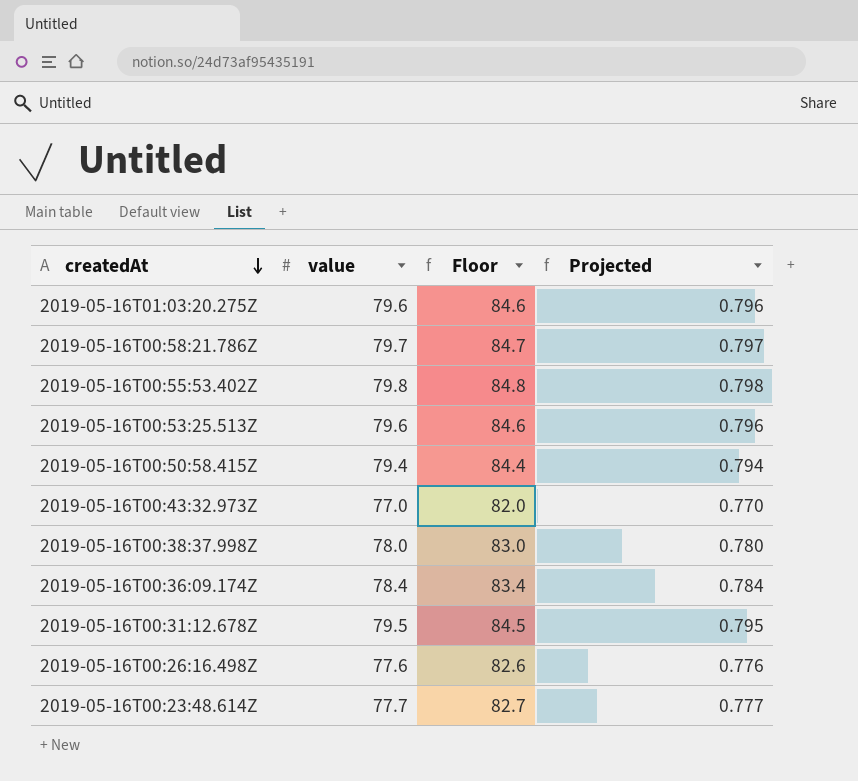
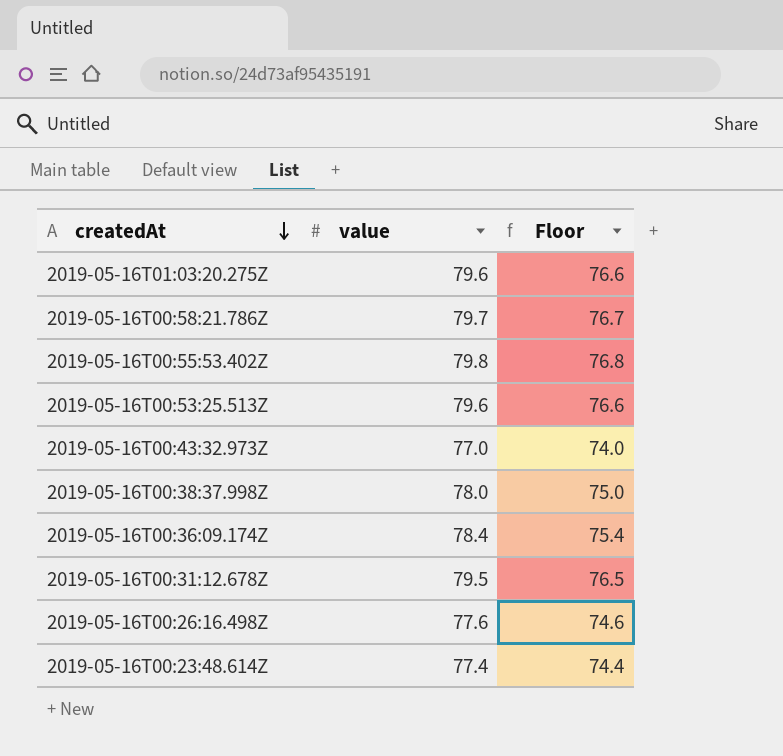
column Projected | formula: [value] * 0.01 -> none
column Floor | formula: [value] + 5 -> [value] - 3
row 2019-05-16T00:50:58.415Z: 79.4 | 84.4 | 0.794 -> none
2019-05-16T00:23:48.614Z | value: 77.7 -> 77.4

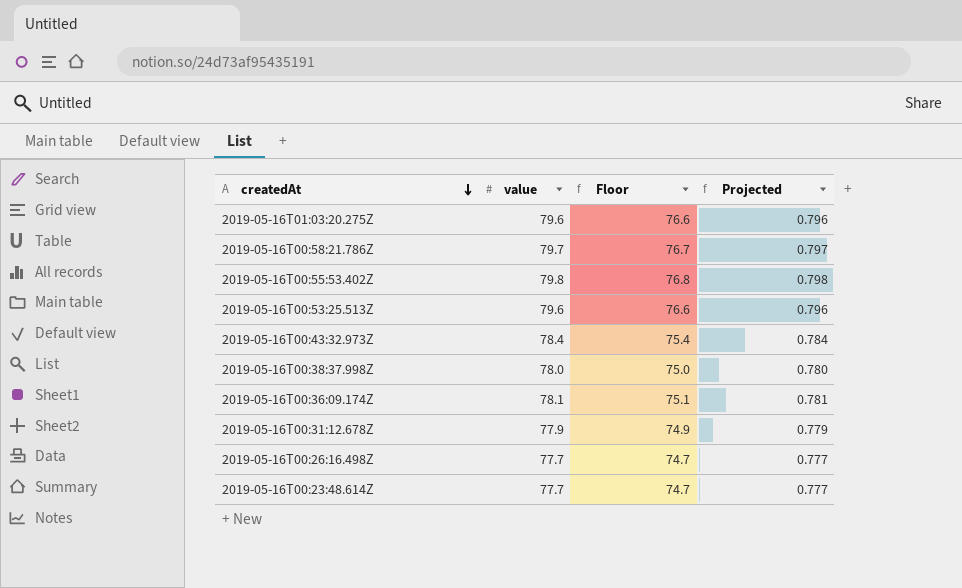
column Projected | formula: none -> [value] * 0.01
2019-05-16T00:43:32.973Z | value: 77.0 -> 78.4
2019-05-16T00:43:32.973Z | Floor: 74.0 -> 75.4
2019-05-16T00:36:09.174Z | value: 78.4 -> 78.1
2019-05-16T00:36:09.174Z | Floor: 75.4 -> 75.1
2019-05-16T00:31:12.678Z | value: 79.5 -> 77.9
2019-05-16T00:31:12.678Z | Floor: 76.5 -> 74.9
2019-05-16T00:26:16.498Z | value: 77.6 -> 77.7
2019-05-16T00:26:16.498Z | Floor: 74.6 -> 74.7
2019-05-16T00:23:48.614Z | value: 77.4 -> 77.7
2019-05-16T00:23:48.614Z | Floor: 74.4 -> 74.7

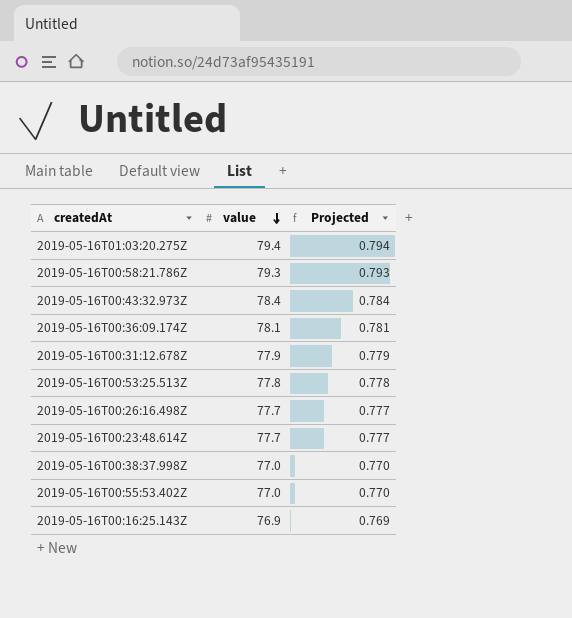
row order: createdAt descending -> value descending
column Floor | formula: [value] - 3 -> none
2019-05-16T01:03:20.275Z | value: 79.6 -> 79.4
2019-05-16T01:03:20.275Z | Projected: 0.796 -> 0.794
2019-05-16T00:58:21.786Z | value: 79.7 -> 79.3
2019-05-16T00:58:21.786Z | Projected: 0.797 -> 0.793
2019-05-16T00:53:25.513Z | value: 79.6 -> 77.8
2019-05-16T00:53:25.513Z | Projected: 0.796 -> 0.778
2019-05-16T00:38:37.998Z | value: 78.0 -> 77.0
2019-05-16T00:38:37.998Z | Projected: 0.780 -> 0.770
2019-05-16T00:55:53.402Z | value: 79.8 -> 77.0
2019-05-16T00:55:53.402Z | Projected: 0.798 -> 0.770
row 2019-05-16T00:16:25.143Z: none -> 76.9 | 0.769

